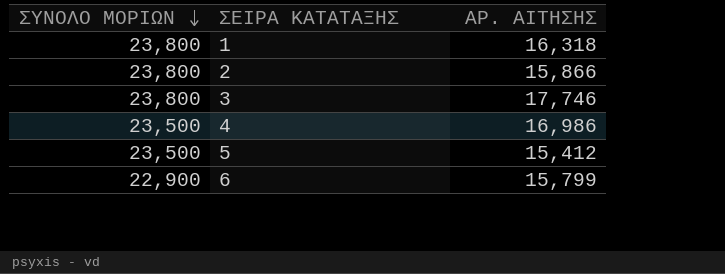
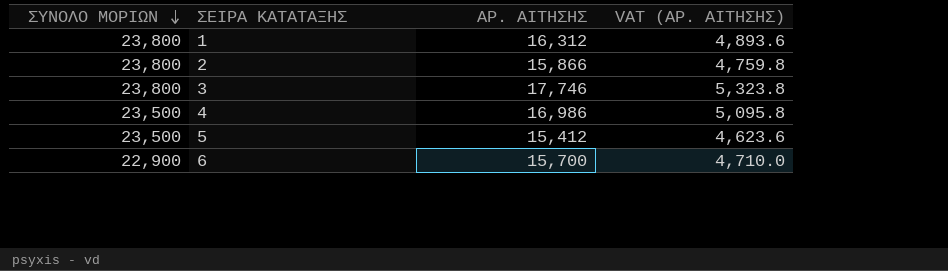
column VAT (ΑΡ. ΑΙΤΗΣΗΣ) | formula: none -> [ΑΡ. ΑΙΤΗΣΗΣ] * 0.3
1 | ΑΡ. ΑΙΤΗΣΗΣ: 16,318 -> 16,312
6 | ΑΡ. ΑΙΤΗΣΗΣ: 15,799 -> 15,700

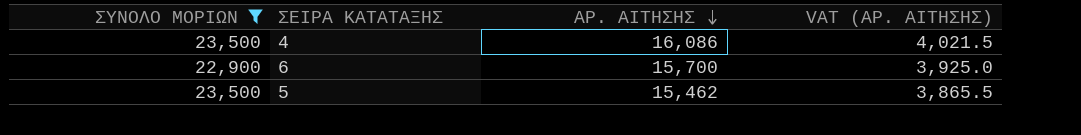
filter: none -> ΣΥΝΟΛΟ ΜΟΡΙΩΝ != 23,800
row order: ΣΥΝΟΛΟ ΜΟΡΙΩΝ descending -> ΑΡ. ΑΙΤΗΣΗΣ descending
column VAT (ΑΡ. ΑΙΤΗΣΗΣ) | formula: [ΑΡ. ΑΙΤΗΣΗΣ] * 0.3 -> [ΑΡ. ΑΙΤΗΣΗΣ] * 0.25
4 | ΑΡ. ΑΙΤΗΣΗΣ: 16,986 -> 16,086
5 | ΑΡ. ΑΙΤΗΣΗΣ: 15,412 -> 15,462

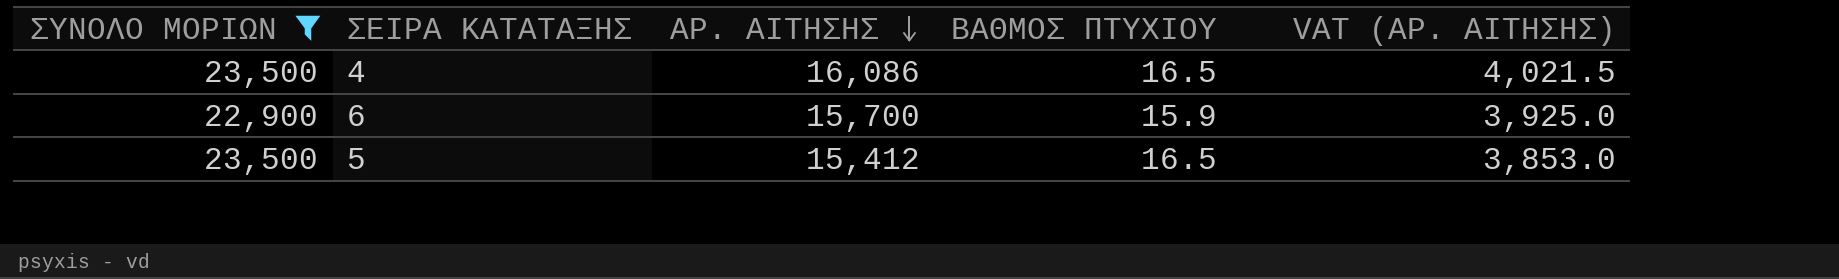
column ΒΑΘΜΟΣ ΠΤΥΧΙΟΥ | position: none -> 4
5 | ΑΡ. ΑΙΤΗΣΗΣ: 15,462 -> 15,412
5 | VAT (ΑΡ. ΑΙΤΗΣΗΣ): 3,865.5 -> 3,853.0

